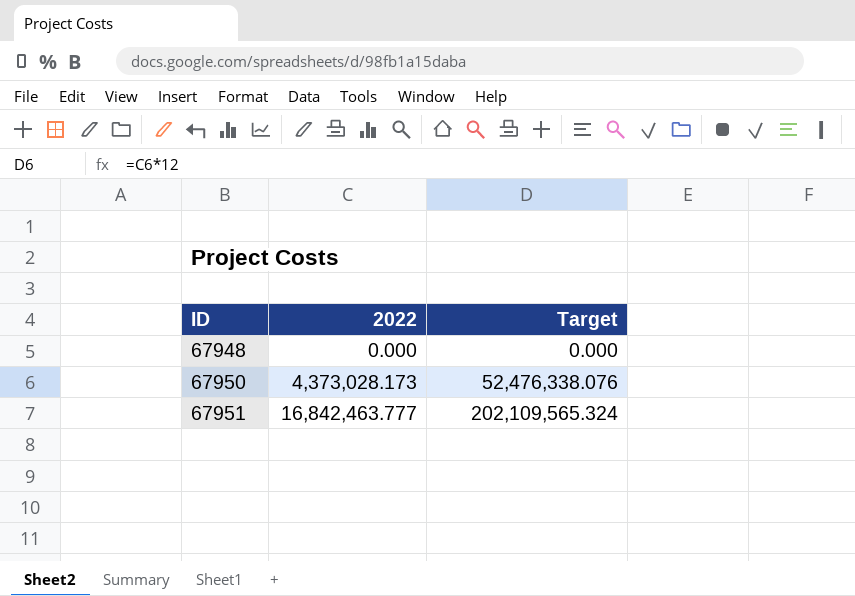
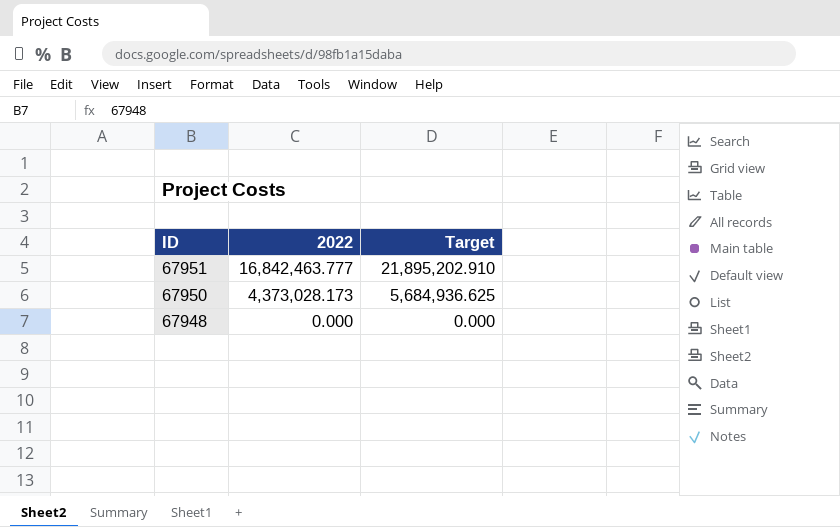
row order: ID ascending -> ID descending
column Target | formula: [2022] * 12 -> [2022] * 1.3

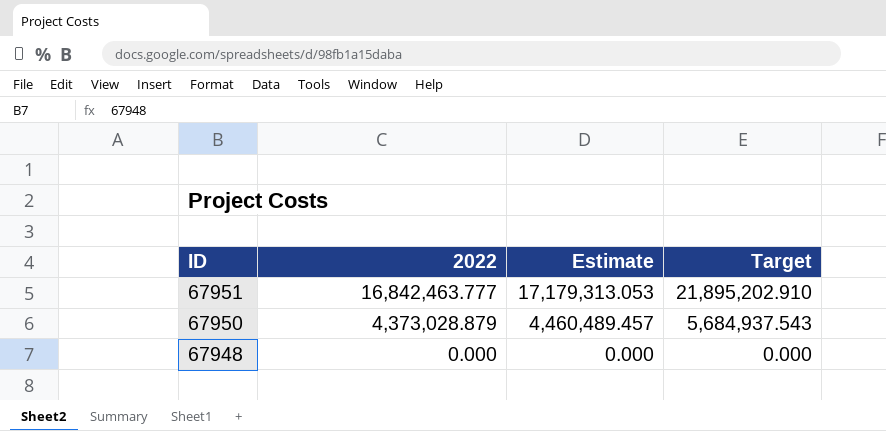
column Estimate | formula: none -> [2022] * 1.02
67950 | 2022: 4,373,028.173 -> 4,373,028.879
67950 | Target: 5,684,936.625 -> 5,684,937.543

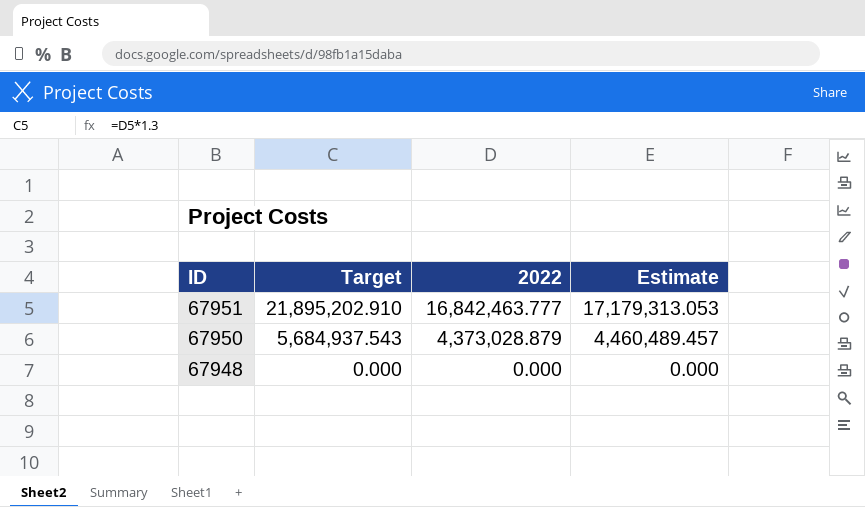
column Target | position: 4 -> 2

